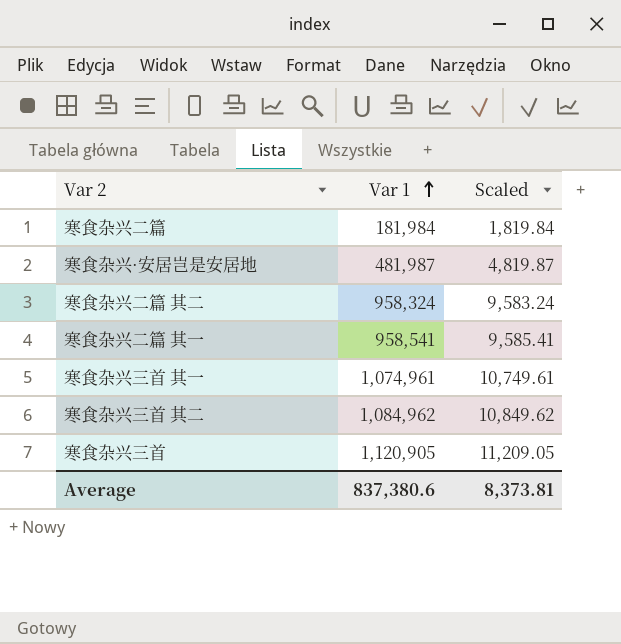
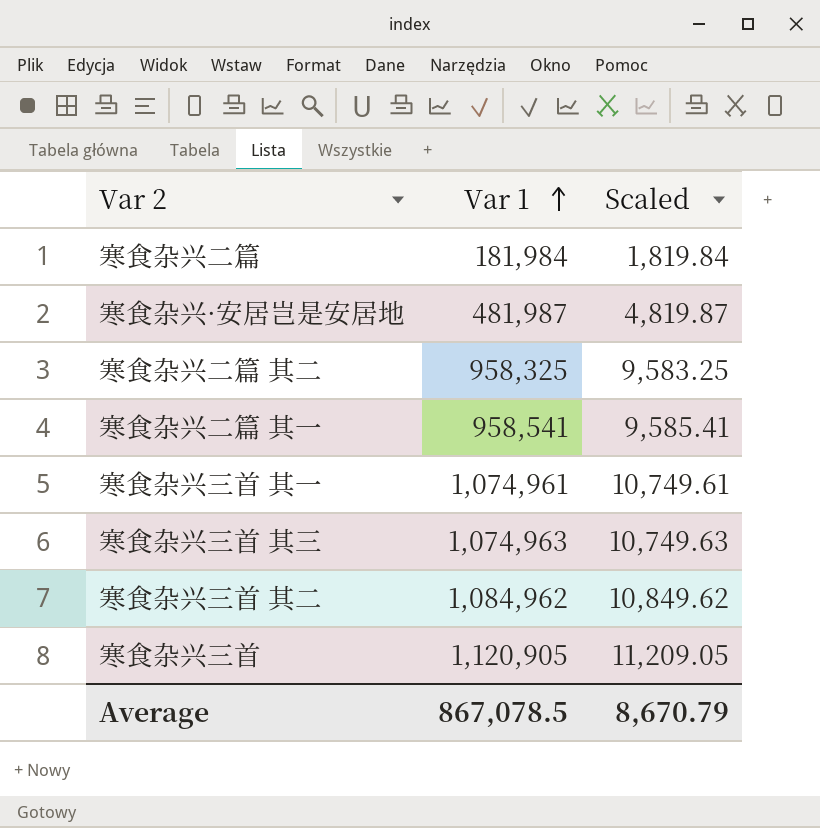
寒食杂兴二篇 其二 | Var 1: 958,324 -> 958,325
寒食杂兴二篇 其二 | Scaled: 9,583.24 -> 9,583.25
row 寒食杂兴三首 其三: none -> 1,074,963 | 10,749.63
Average | Var 1: 837,380.6 -> 867,078.5
Average | Scaled: 8,373.81 -> 8,670.79

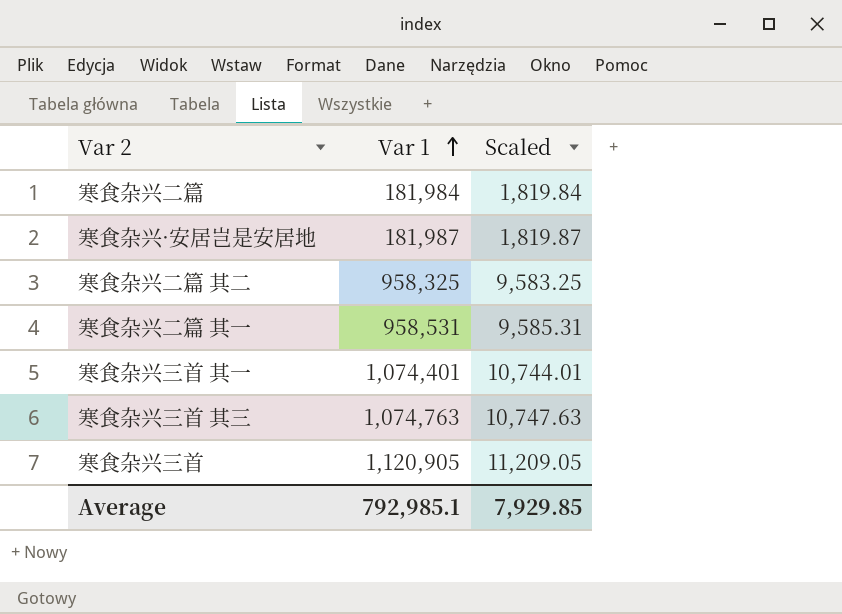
row 寒食杂兴三首 其二: 1,084,962 | 10,849.62 -> none
寒食杂兴·安居岂是安居地 | Var 1: 481,987 -> 181,987
寒食杂兴·安居岂是安居地 | Scaled: 4,819.87 -> 1,819.87
寒食杂兴二篇 其一 | Var 1: 958,541 -> 958,531
寒食杂兴二篇 其一 | Scaled: 9,585.41 -> 9,585.31
寒食杂兴三首 其一 | Var 1: 1,074,961 -> 1,074,401
寒食杂兴三首 其一 | Scaled: 10,749.61 -> 10,744.01
寒食杂兴三首 其三 | Var 1: 1,074,963 -> 1,074,763
寒食杂兴三首 其三 | Scaled: 10,749.63 -> 10,747.63
Average | Var 1: 867,078.5 -> 792,985.1
Average | Scaled: 8,670.79 -> 7,929.85

